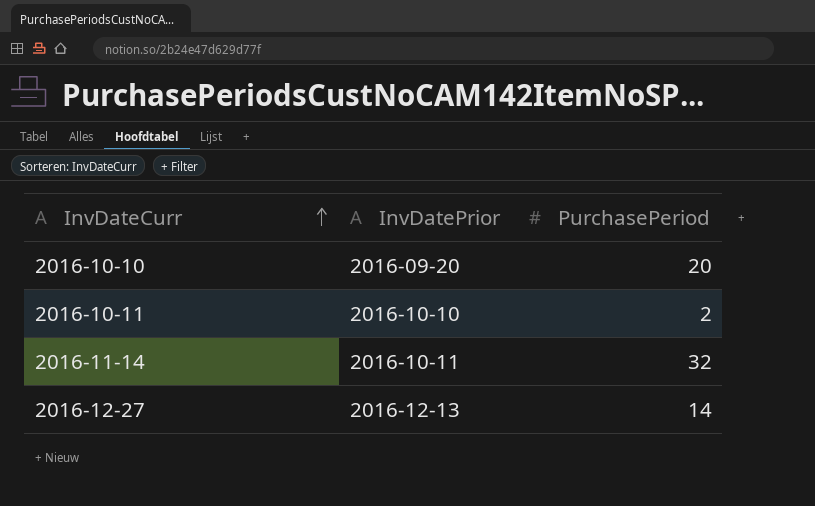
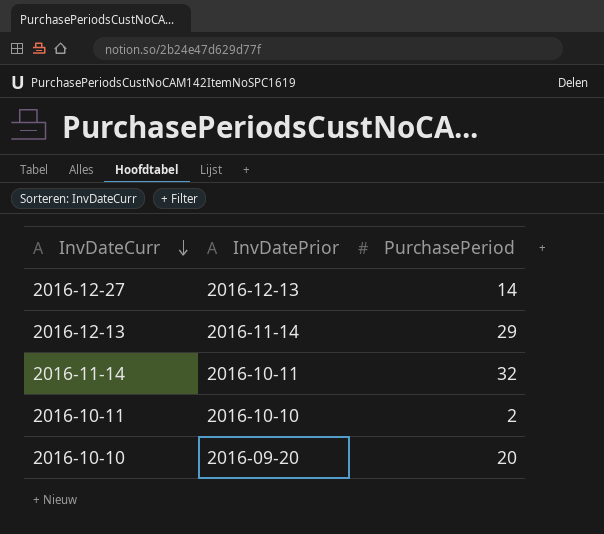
row order: InvDateCurr ascending -> InvDateCurr descending
row 2016-12-13: none -> 2016-11-14 | 29

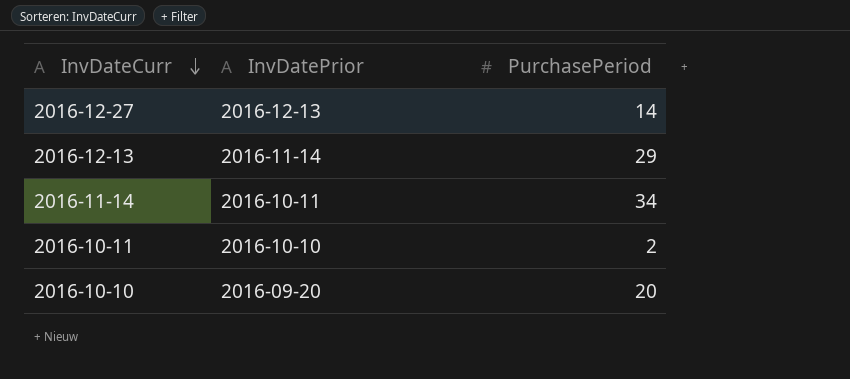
2016-11-14 | PurchasePeriod: 32 -> 34

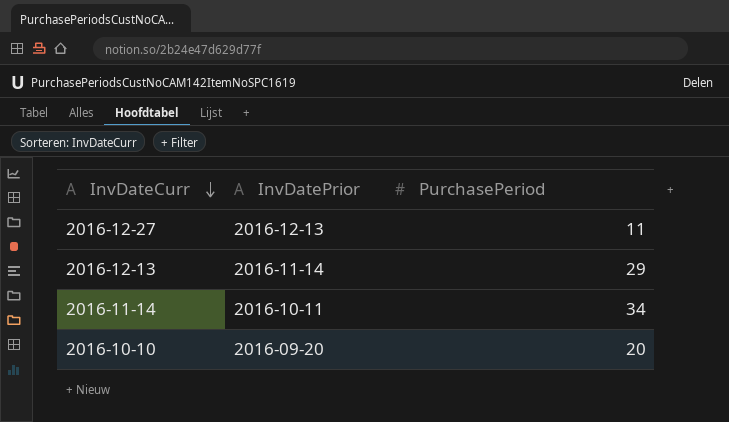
row 2016-10-11: 2016-10-10 | 2 -> none
2016-12-27 | PurchasePeriod: 14 -> 11

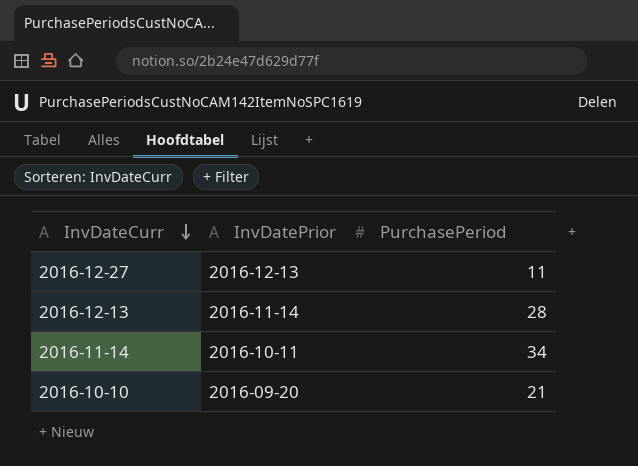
2016-12-13 | PurchasePeriod: 29 -> 28
2016-10-10 | PurchasePeriod: 20 -> 21

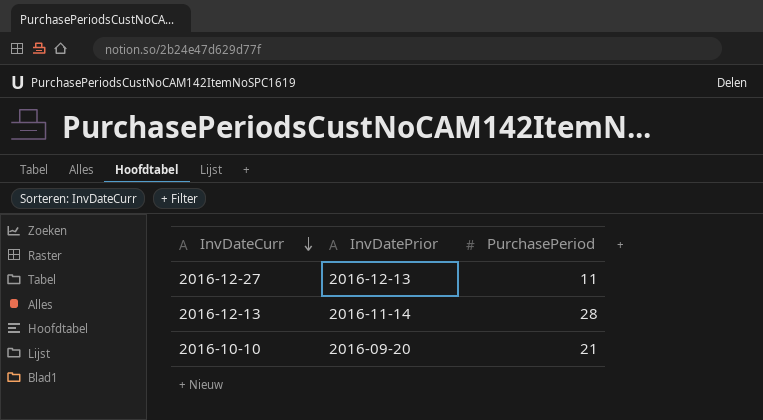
row 2016-11-14: 2016-10-11 | 34 -> none

